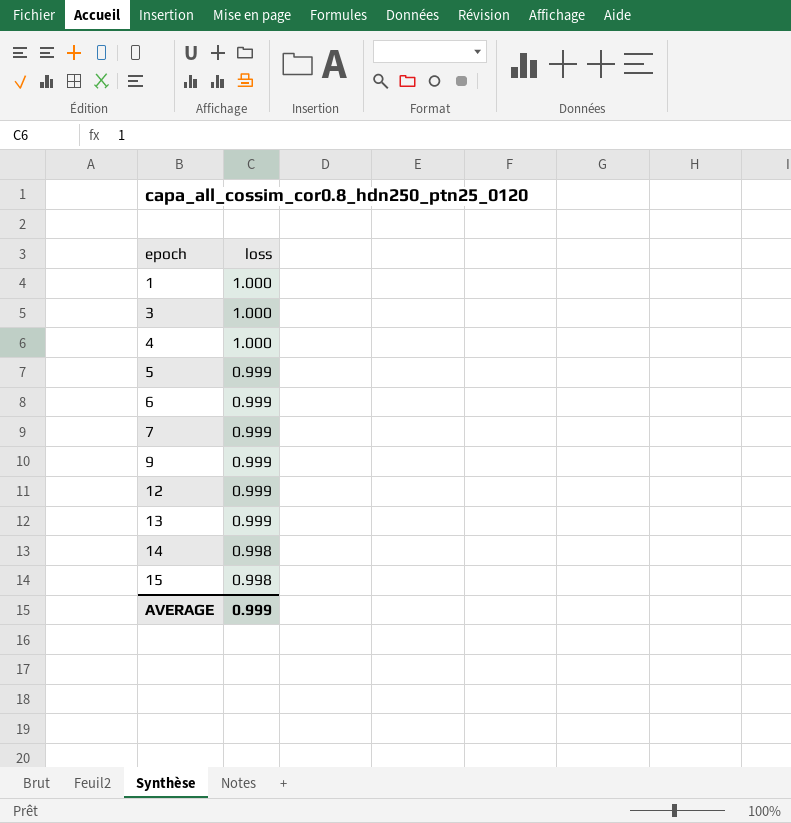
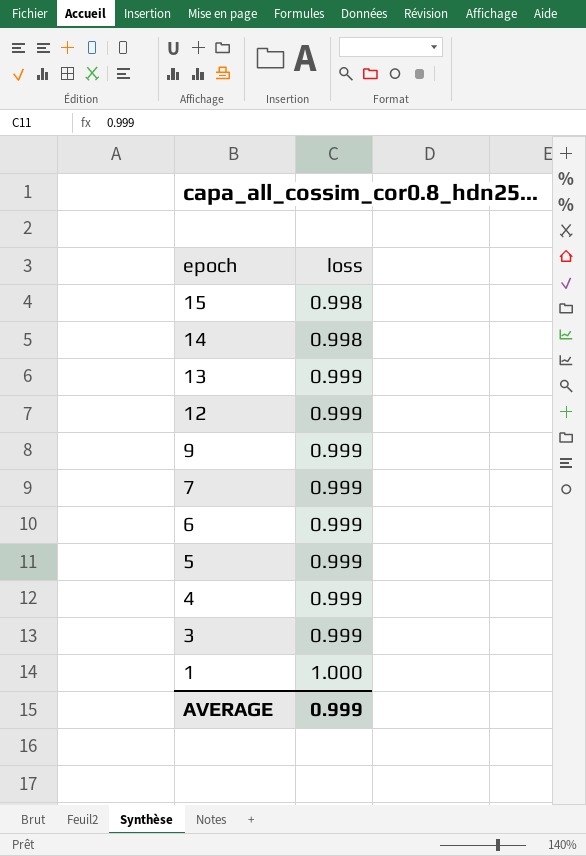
row order: epoch ascending -> epoch descending
4 | loss: 1.000 -> 0.999
3 | loss: 1.000 -> 0.999

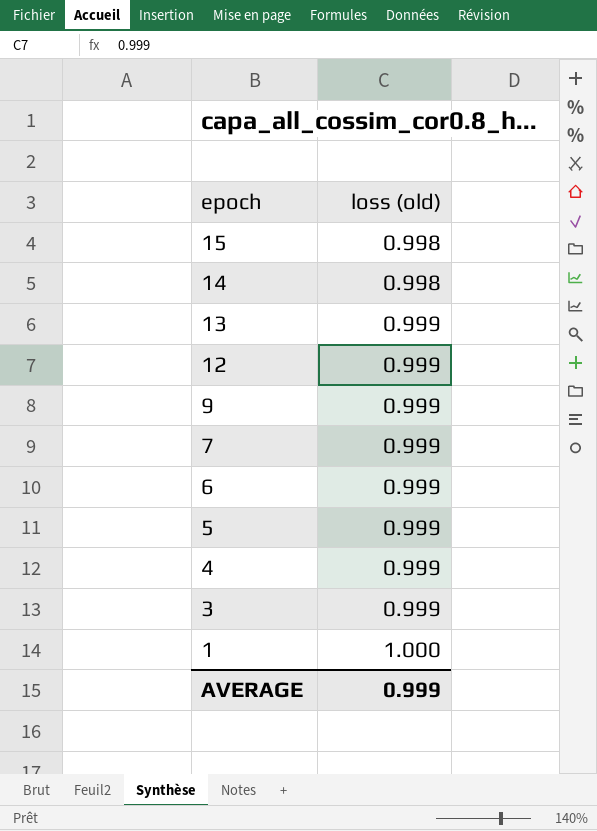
column name: loss -> loss (old)

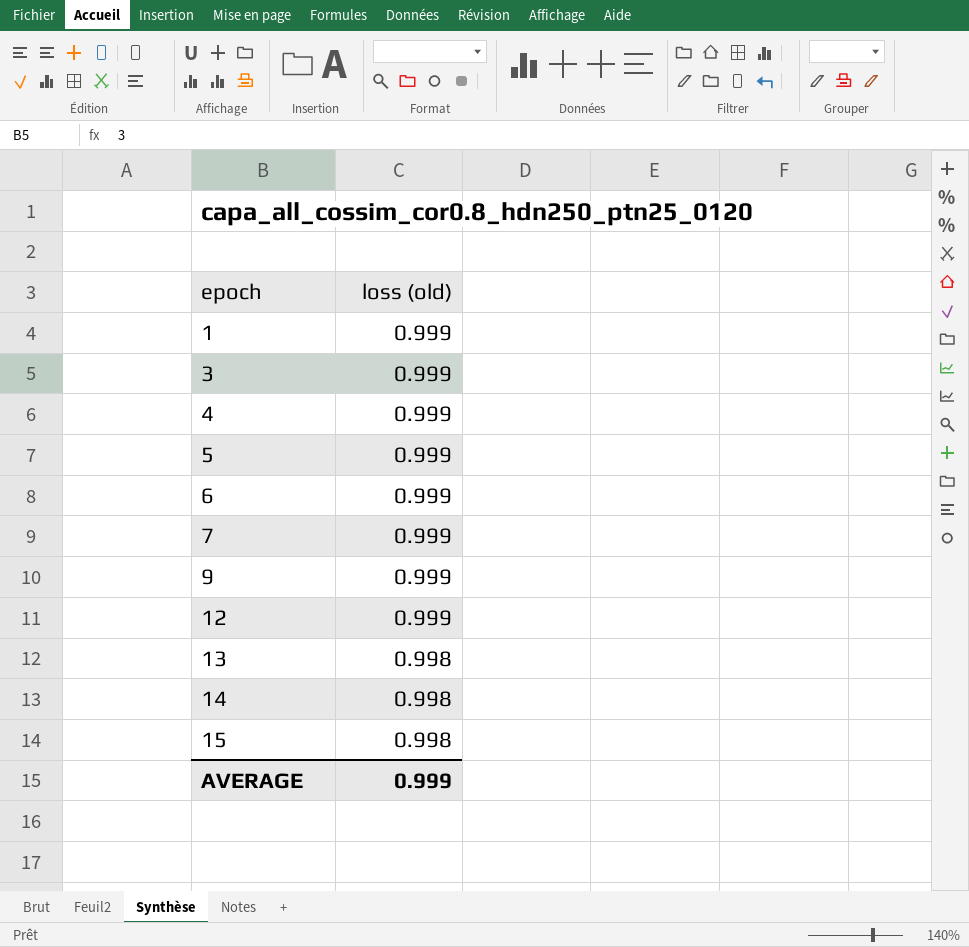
row order: epoch descending -> epoch ascending
1 | loss (old): 1.000 -> 0.999
13 | loss (old): 0.999 -> 0.998

